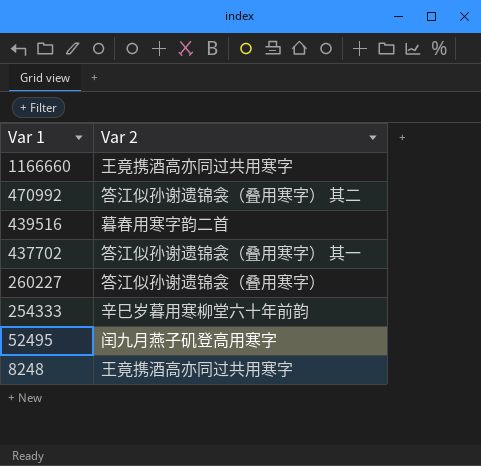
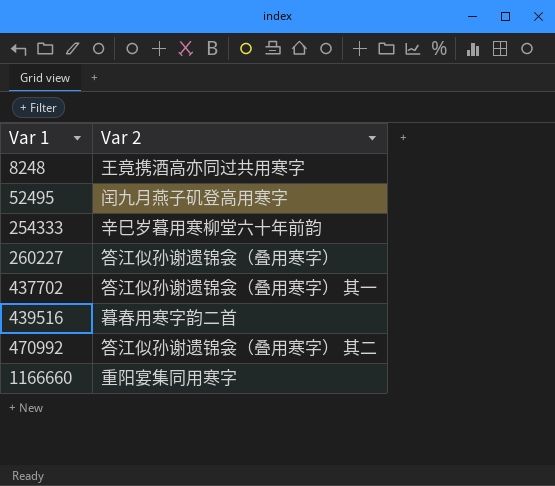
row order: Var 1 descending -> Var 1 ascending
1166660 | Var 2: 王竟携酒高亦同过共用寒字 -> 重阳宴集同用寒字

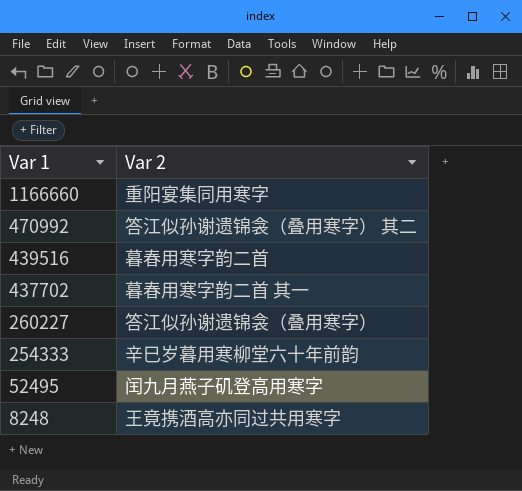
row order: Var 1 ascending -> Var 1 descending
437702 | Var 2: 答江似孙谢遗锦衾（叠用寒字） 其一 -> 暮春用寒字韵二首 其一

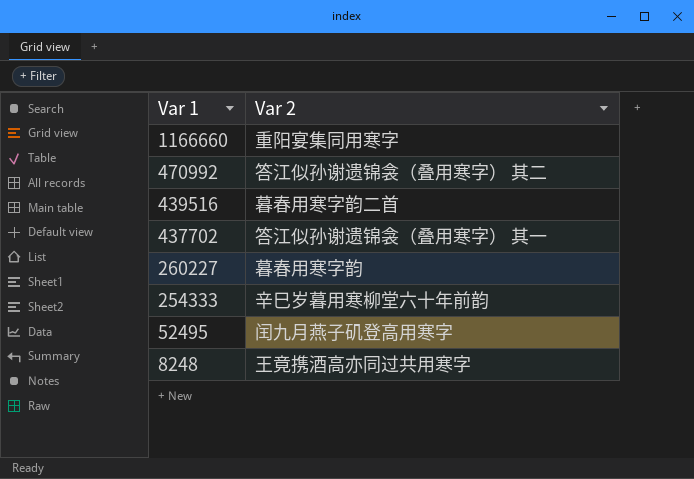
437702 | Var 2: 暮春用寒字韵二首 其一 -> 答江似孙谢遗锦衾（叠用寒字） 其一
260227 | Var 2: 答江似孙谢遗锦衾（叠用寒字） -> 暮春用寒字韵

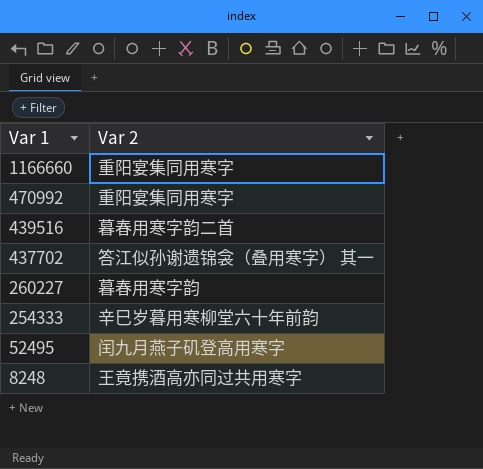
470992 | Var 2: 答江似孙谢遗锦衾（叠用寒字） 其二 -> 重阳宴集同用寒字

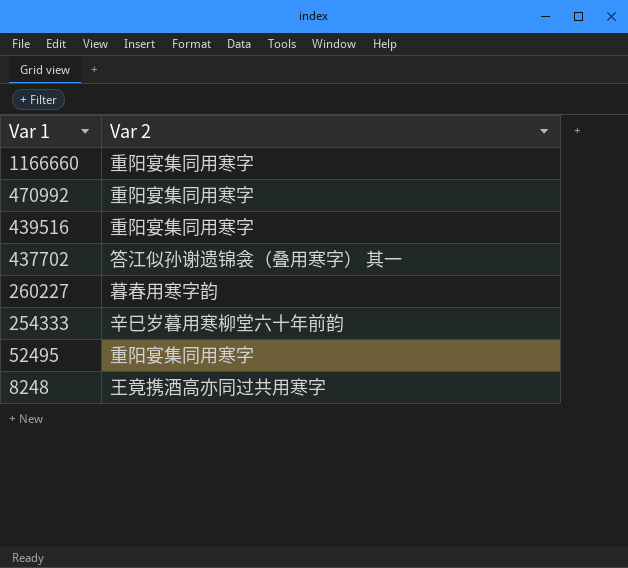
439516 | Var 2: 暮春用寒字韵二首 -> 重阳宴集同用寒字
52495 | Var 2: 闰九月燕子矶登高用寒字 -> 重阳宴集同用寒字

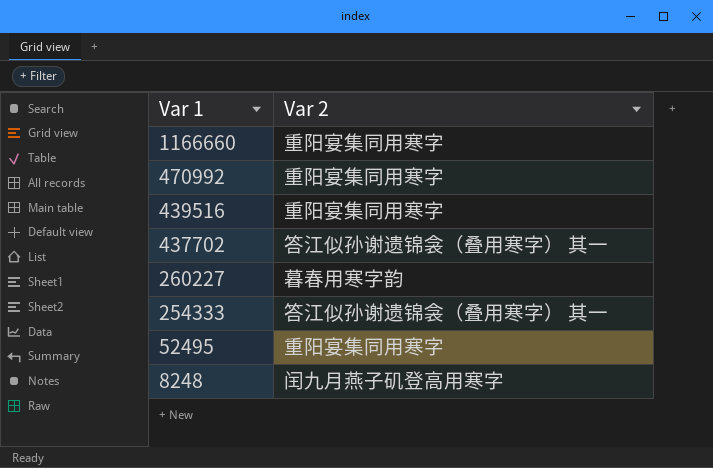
254333 | Var 2: 辛巳岁暮用寒柳堂六十年前韵 -> 答江似孙谢遗锦衾（叠用寒字） 其一
8248 | Var 2: 王竟携酒高亦同过共用寒字 -> 闰九月燕子矶登高用寒字

